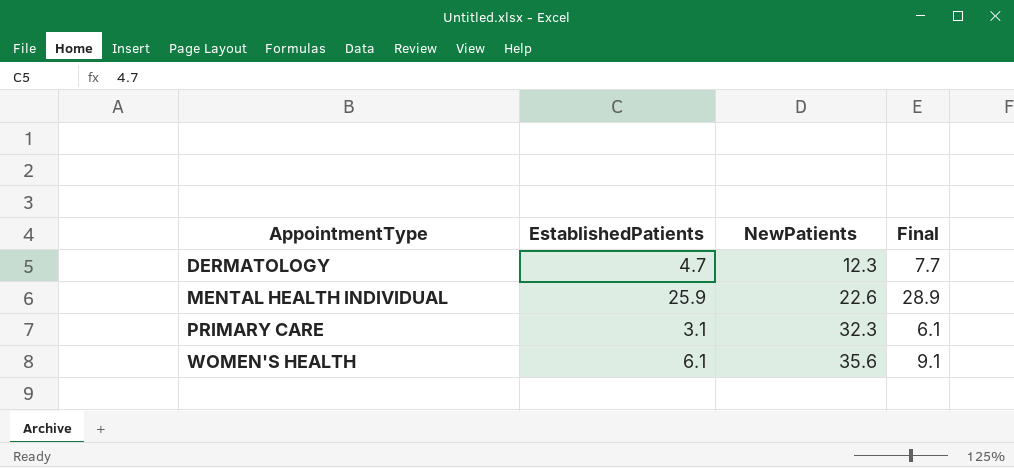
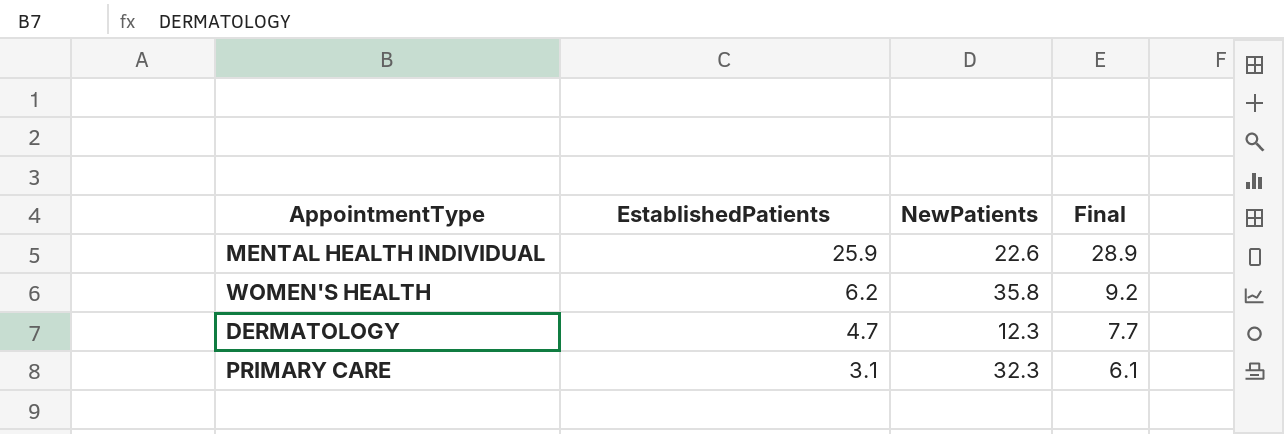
row order: AppointmentType ascending -> EstablishedPatients descending
WOMEN'S HEALTH | EstablishedPatients: 6.1 -> 6.2
WOMEN'S HEALTH | NewPatients: 35.6 -> 35.8
WOMEN'S HEALTH | Final: 9.1 -> 9.2

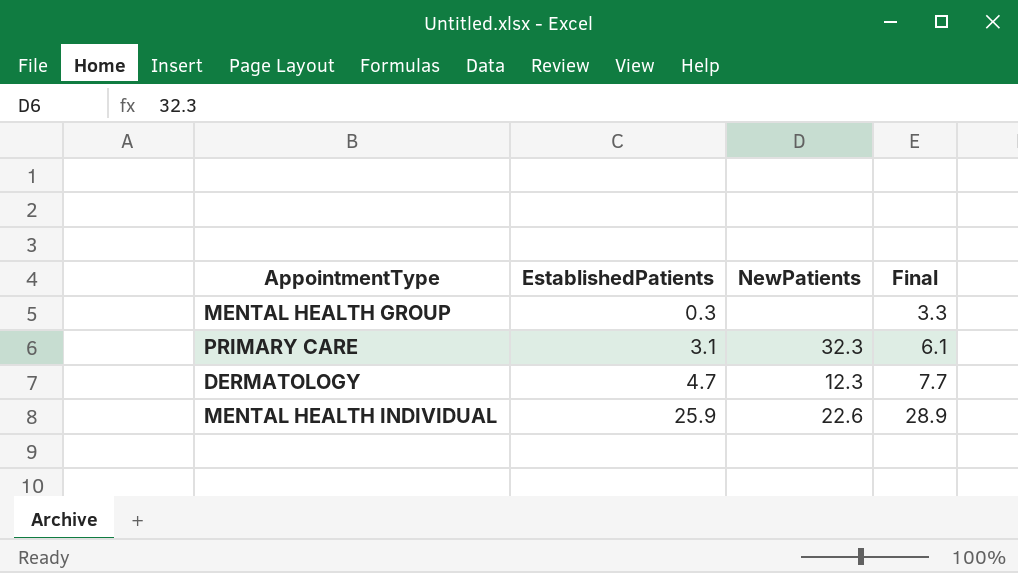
row order: EstablishedPatients descending -> EstablishedPatients ascending
row WOMEN'S HEALTH: 6.2 | 35.8 | 9.2 -> none
row MENTAL HEALTH GROUP: none -> 0.3 | none | 3.3

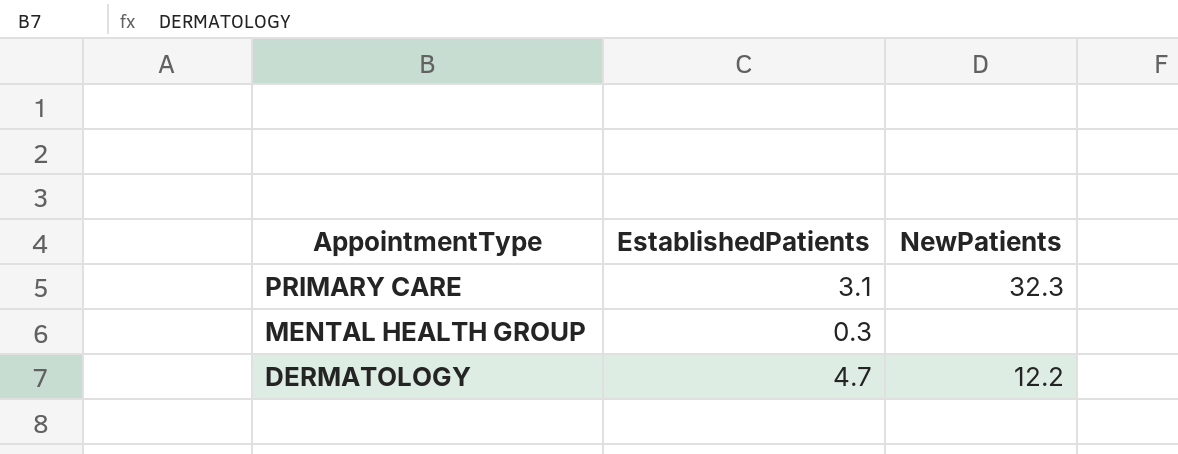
row order: EstablishedPatients ascending -> AppointmentType descending
column Final | formula: [EstablishedPatients] + 3 -> none
row MENTAL HEALTH INDIVIDUAL: 25.9 | 22.6 | 28.9 -> none
DERMATOLOGY | NewPatients: 12.3 -> 12.2

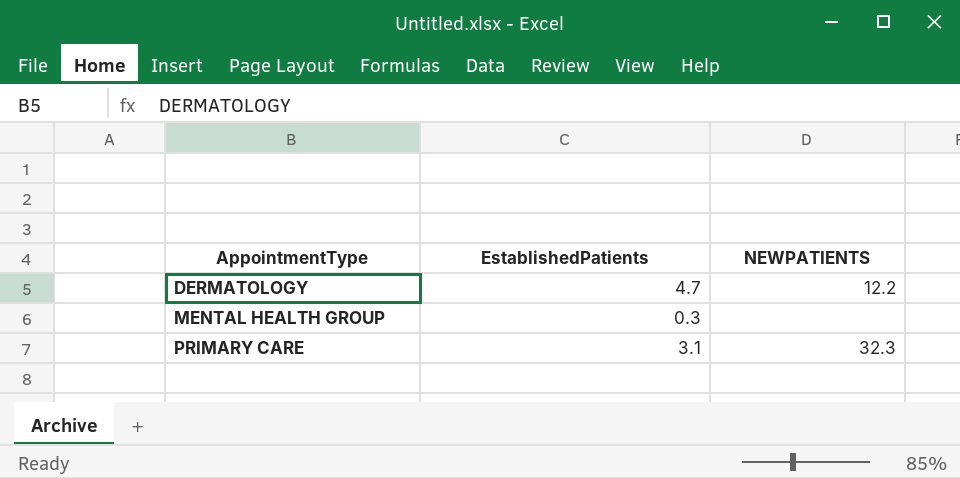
row order: AppointmentType descending -> AppointmentType ascending
column name: NewPatients -> NEWPATIENTS

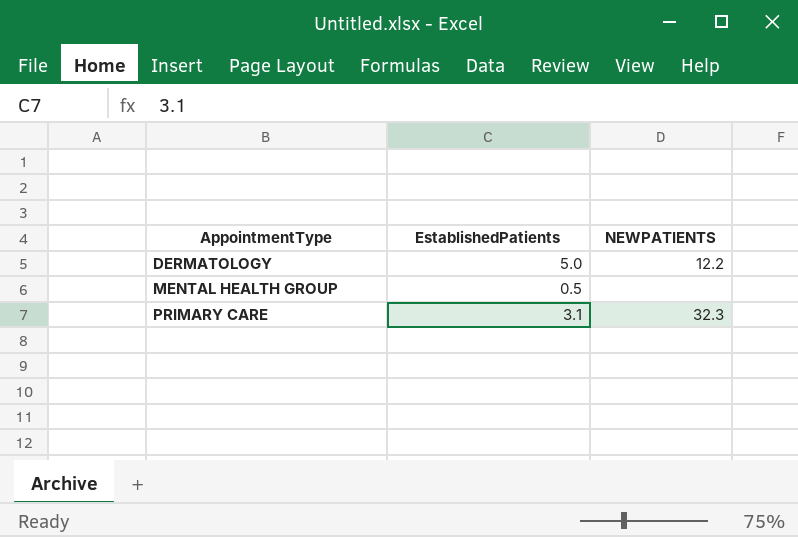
DERMATOLOGY | EstablishedPatients: 4.7 -> 5.0
MENTAL HEALTH GROUP | EstablishedPatients: 0.3 -> 0.5

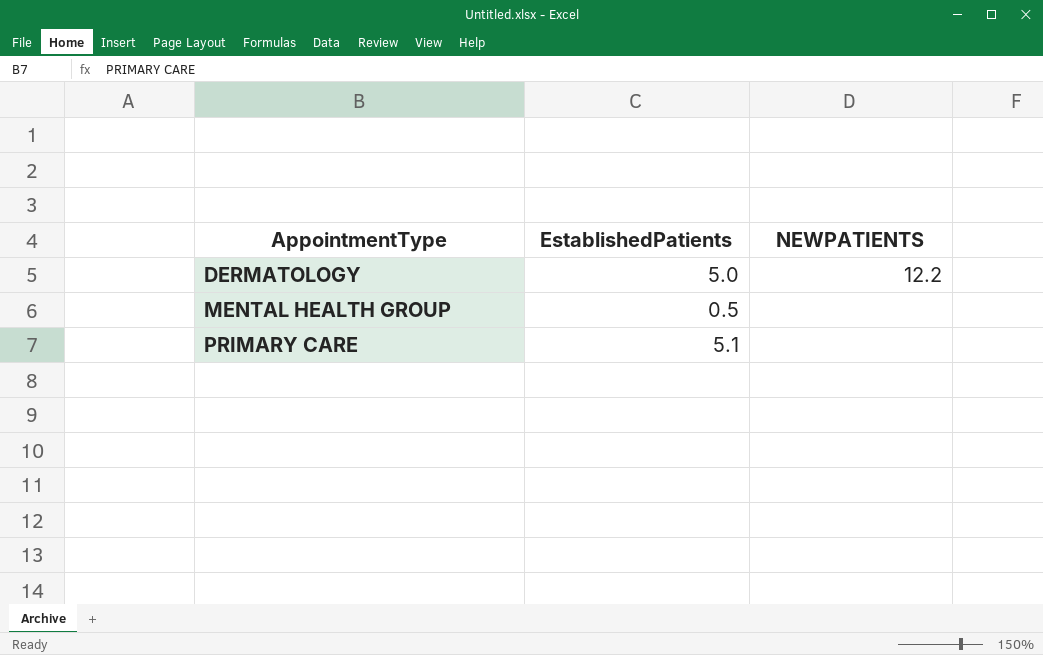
PRIMARY CARE | EstablishedPatients: 3.1 -> 5.1
PRIMARY CARE | NEWPATIENTS: 32.3 -> none

